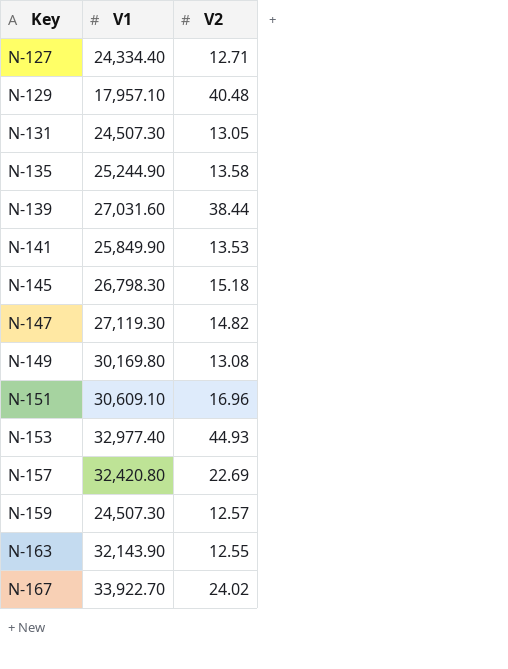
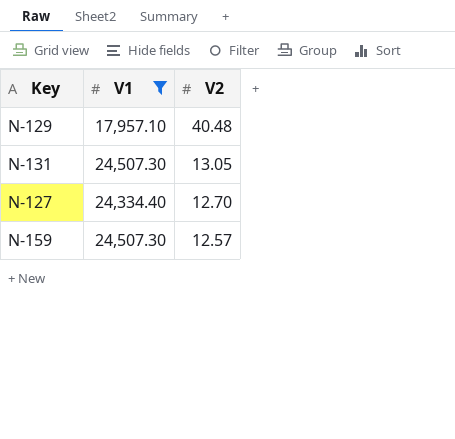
filter: none -> V1 <= 24,507.30
row order: Key ascending -> V2 descending
N-127 | V2: 12.71 -> 12.70

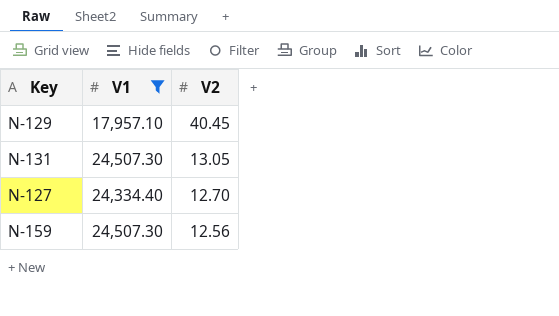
N-129 | V2: 40.48 -> 40.45
N-159 | V2: 12.57 -> 12.56

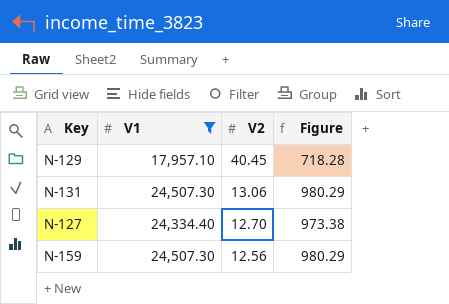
column Figure | formula: none -> [V1] * 0.04
N-131 | V2: 13.05 -> 13.06

